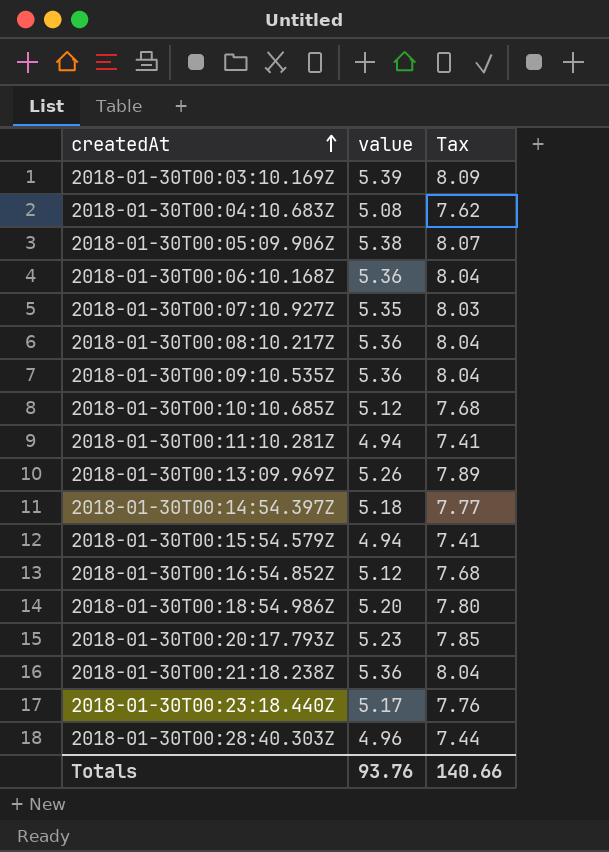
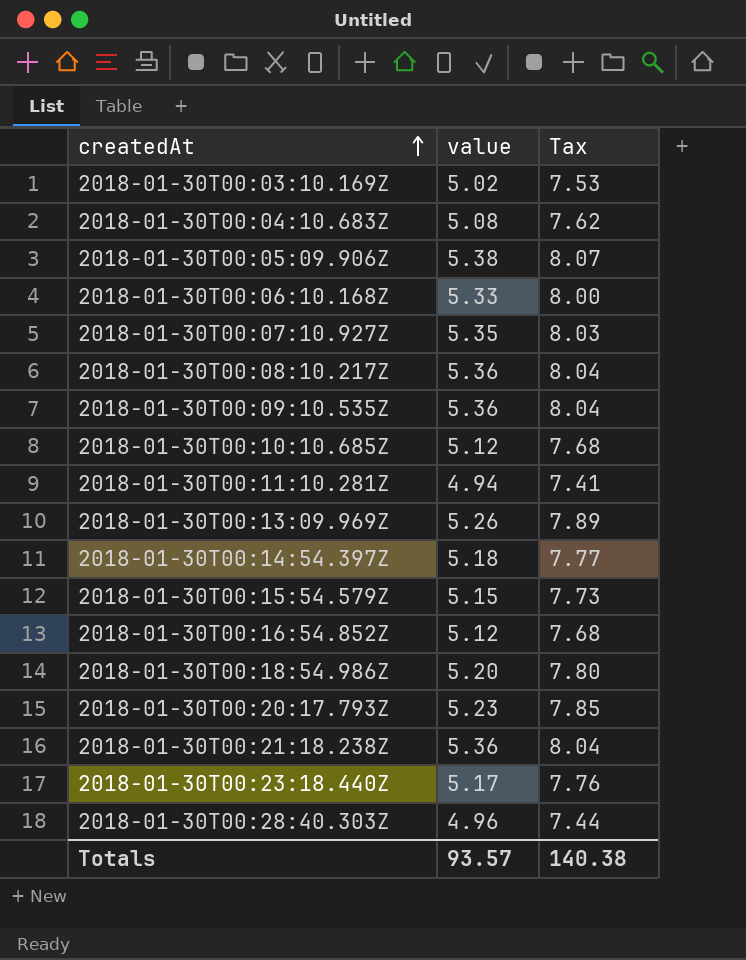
2018-01-30T00:03:10.169Z | value: 5.39 -> 5.02
2018-01-30T00:03:10.169Z | Tax: 8.09 -> 7.53
2018-01-30T00:06:10.168Z | value: 5.36 -> 5.33
2018-01-30T00:06:10.168Z | Tax: 8.04 -> 8.00
2018-01-30T00:15:54.579Z | value: 4.94 -> 5.15
2018-01-30T00:15:54.579Z | Tax: 7.41 -> 7.73
Totals | value: 93.76 -> 93.57
Totals | Tax: 140.66 -> 140.38

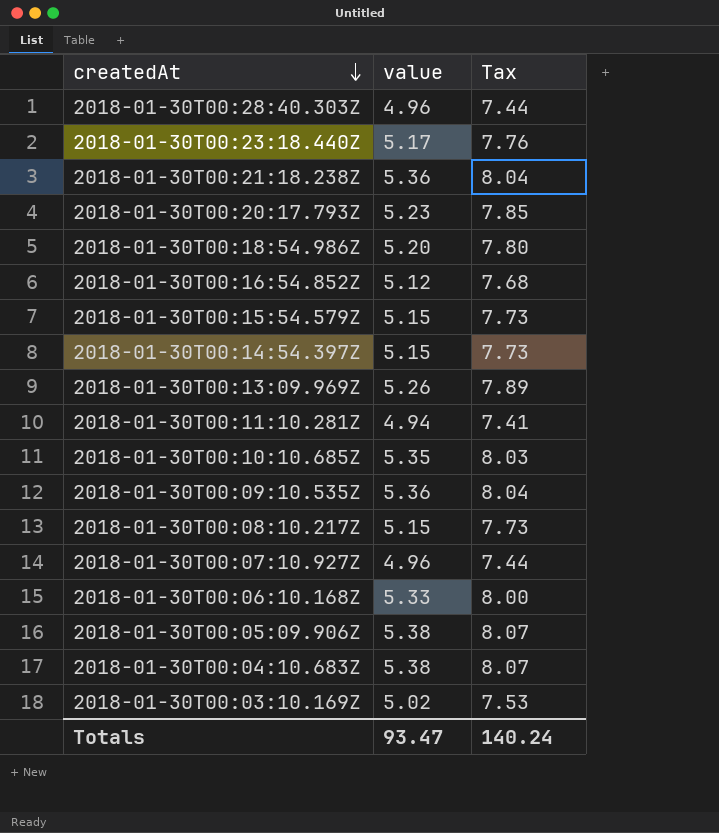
row order: createdAt ascending -> createdAt descending
2018-01-30T00:14:54.397Z | value: 5.18 -> 5.15
2018-01-30T00:14:54.397Z | Tax: 7.77 -> 7.73
2018-01-30T00:10:10.685Z | value: 5.12 -> 5.35
2018-01-30T00:10:10.685Z | Tax: 7.68 -> 8.03
2018-01-30T00:08:10.217Z | value: 5.36 -> 5.15
2018-01-30T00:08:10.217Z | Tax: 8.04 -> 7.73
2018-01-30T00:07:10.927Z | value: 5.35 -> 4.96
2018-01-30T00:07:10.927Z | Tax: 8.03 -> 7.44
2018-01-30T00:04:10.683Z | value: 5.08 -> 5.38
2018-01-30T00:04:10.683Z | Tax: 7.62 -> 8.07
Totals | value: 93.57 -> 93.47
Totals | Tax: 140.38 -> 140.24

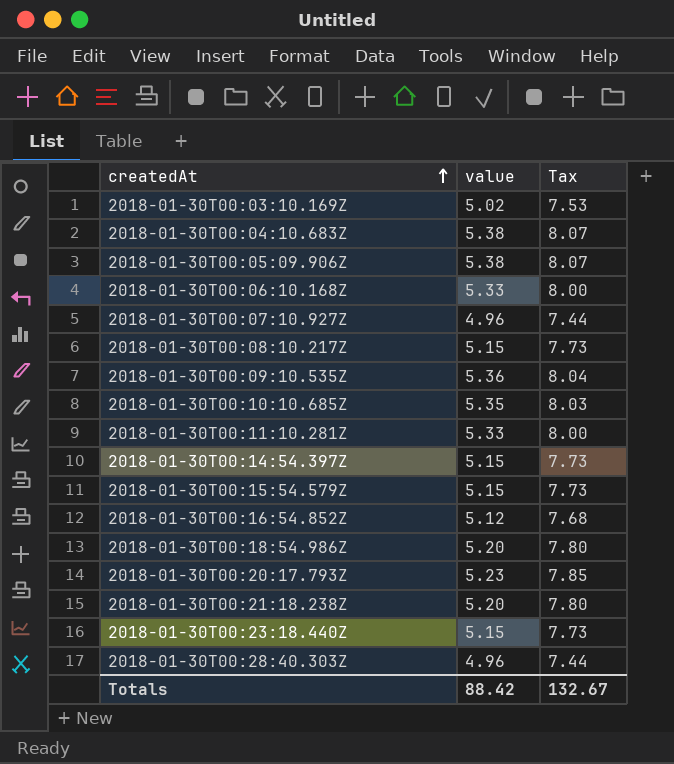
row order: createdAt descending -> createdAt ascending
row 2018-01-30T00:13:09.969Z: 5.26 | 7.89 -> none
2018-01-30T00:11:10.281Z | value: 4.94 -> 5.33
2018-01-30T00:11:10.281Z | Tax: 7.41 -> 8.00
2018-01-30T00:21:18.238Z | value: 5.36 -> 5.20
2018-01-30T00:21:18.238Z | Tax: 8.04 -> 7.80
2018-01-30T00:23:18.440Z | value: 5.17 -> 5.15
2018-01-30T00:23:18.440Z | Tax: 7.76 -> 7.73
Totals | value: 93.47 -> 88.42
Totals | Tax: 140.24 -> 132.67

